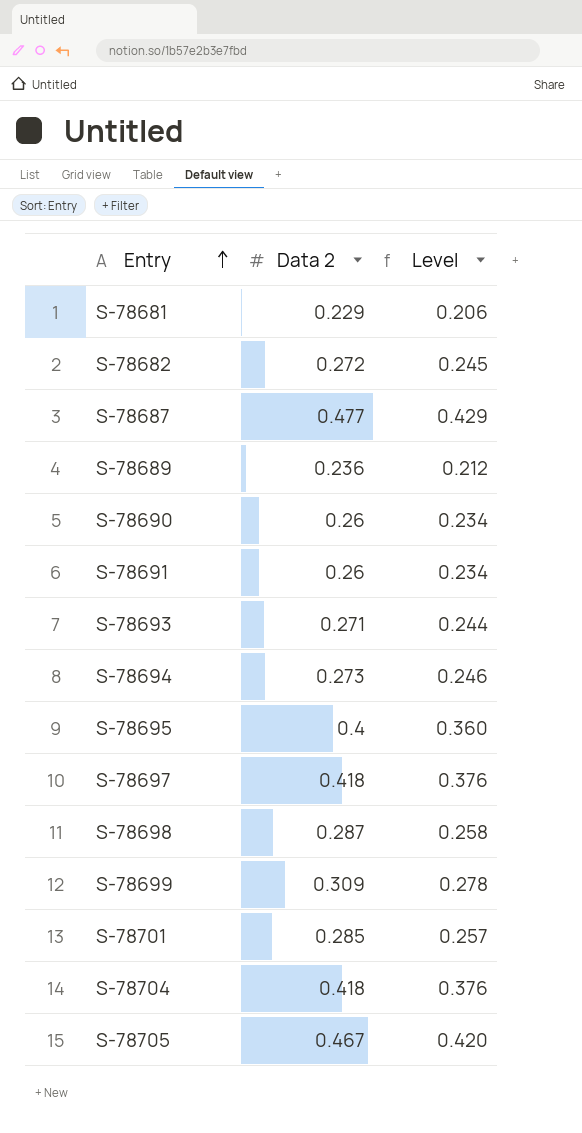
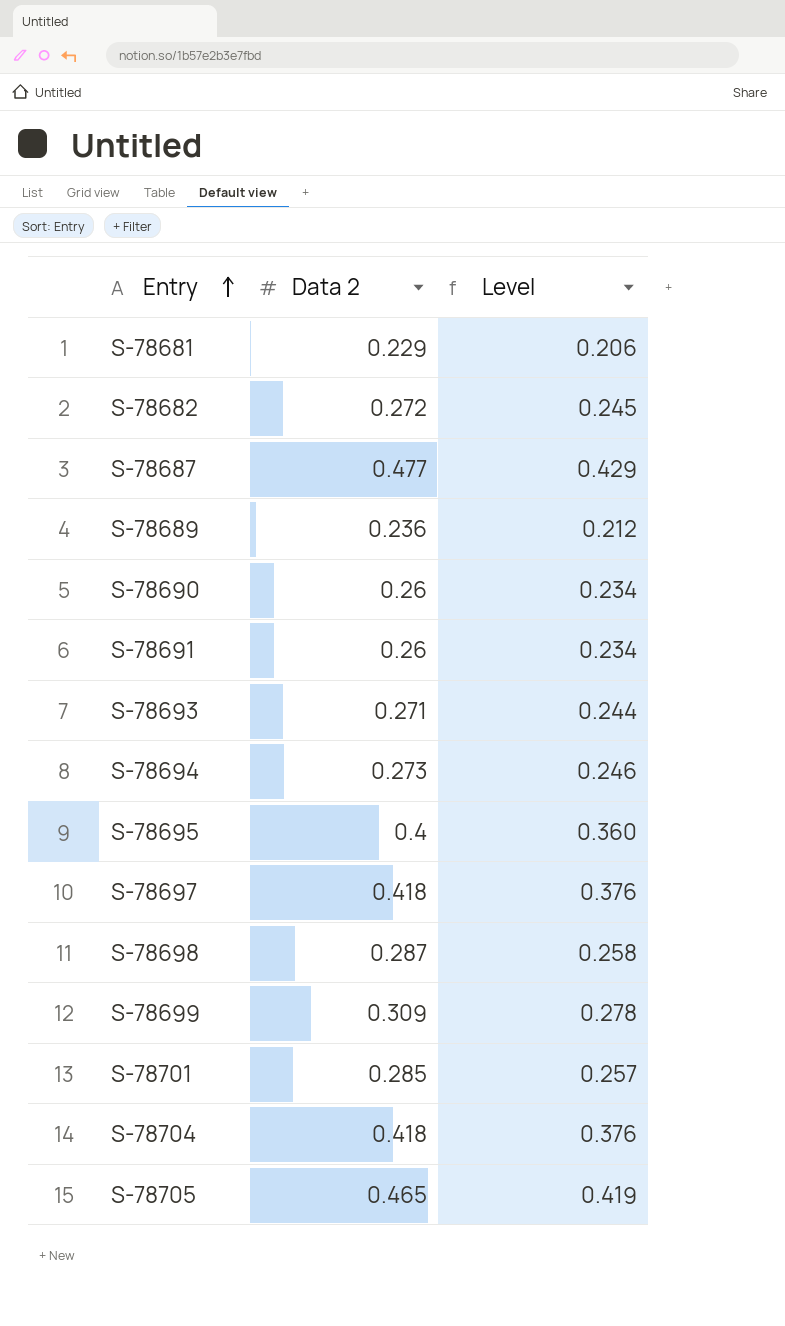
S-78705 | Data 2: 0.467 -> 0.465
S-78705 | Level: 0.420 -> 0.419

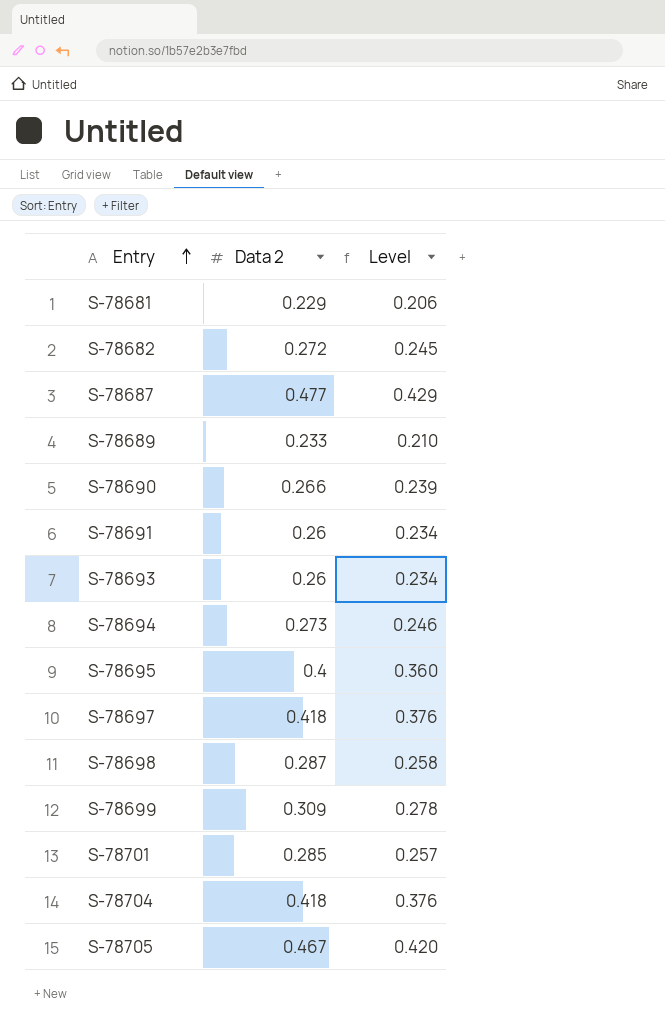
S-78689 | Data 2: 0.236 -> 0.233
S-78689 | Level: 0.212 -> 0.210
S-78690 | Data 2: 0.26 -> 0.266
S-78690 | Level: 0.234 -> 0.239
S-78693 | Data 2: 0.271 -> 0.26
S-78693 | Level: 0.244 -> 0.234
S-78705 | Data 2: 0.465 -> 0.467
S-78705 | Level: 0.419 -> 0.420

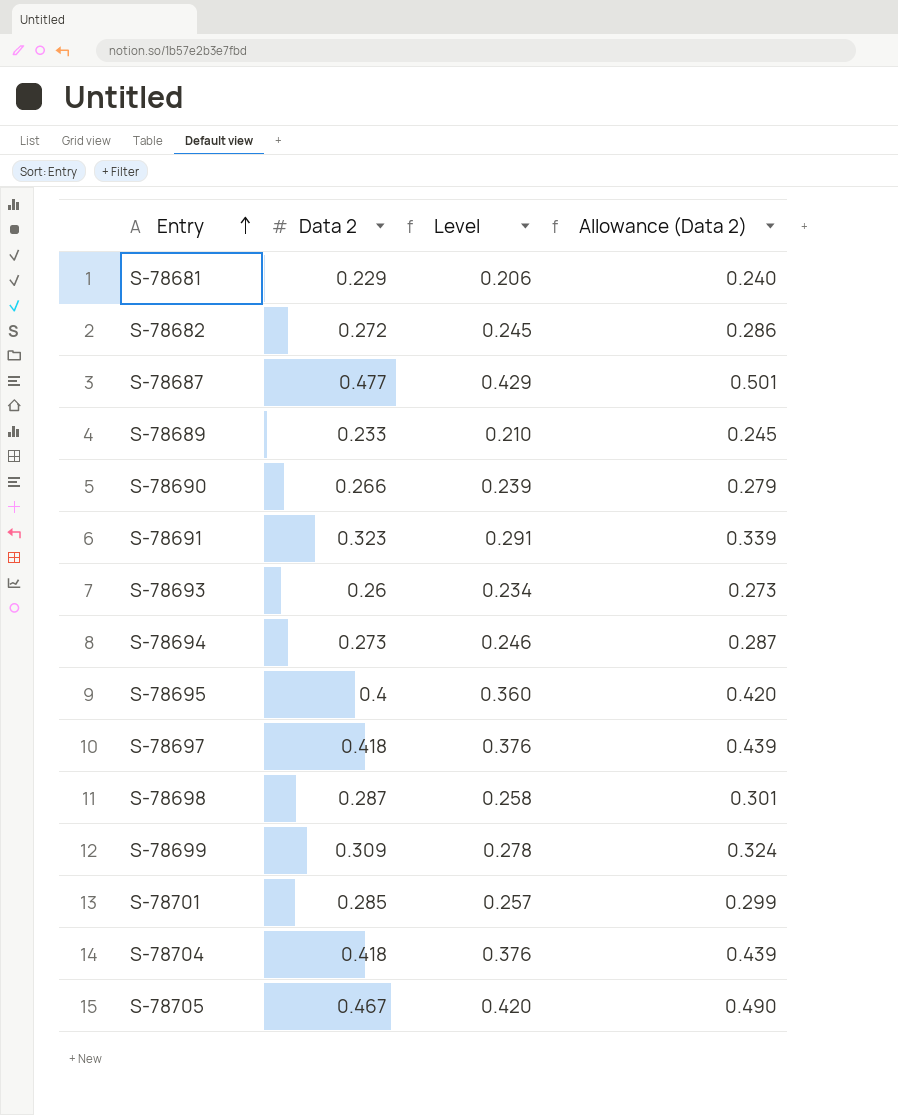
column Allowance (Data 2) | formula: none -> [Data 2] * 1.05
S-78691 | Data 2: 0.26 -> 0.323
S-78691 | Level: 0.234 -> 0.291

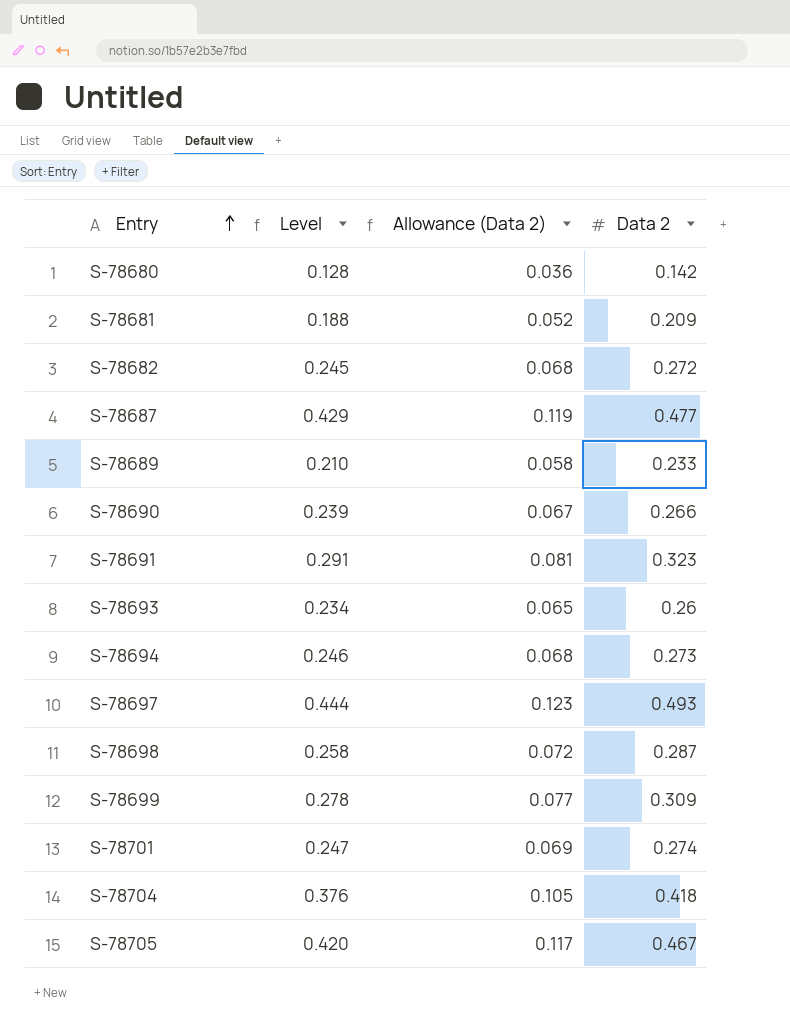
column Allowance (Data 2) | formula: [Data 2] * 1.05 -> [Data 2] * 0.25
column Data 2 | position: 2 -> 4
row S-78695: 0.4 | 0.360 | 0.420 -> none
row S-78680: none -> 0.128 | 0.036 | 0.142
S-78681 | Level: 0.206 -> 0.188
S-78681 | Data 2: 0.229 -> 0.209
S-78697 | Level: 0.376 -> 0.444
S-78697 | Data 2: 0.418 -> 0.493
S-78701 | Level: 0.257 -> 0.247
S-78701 | Data 2: 0.285 -> 0.274

